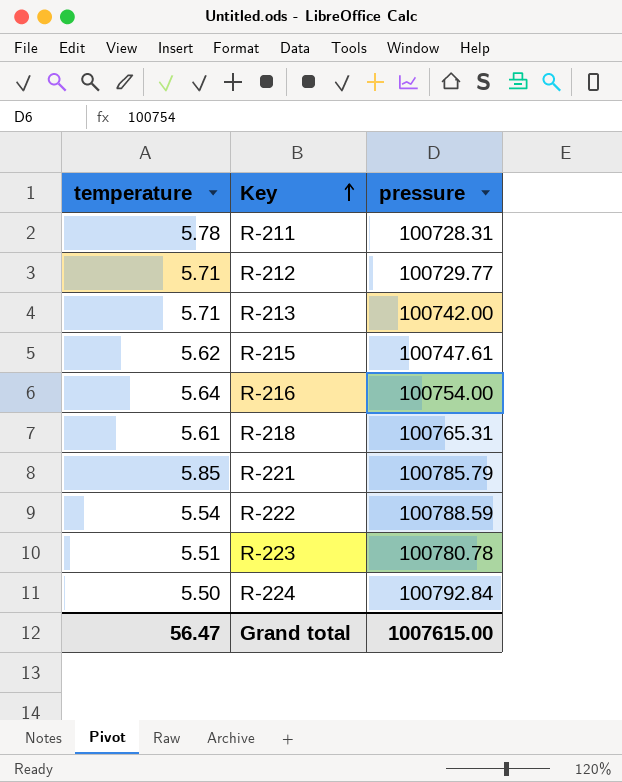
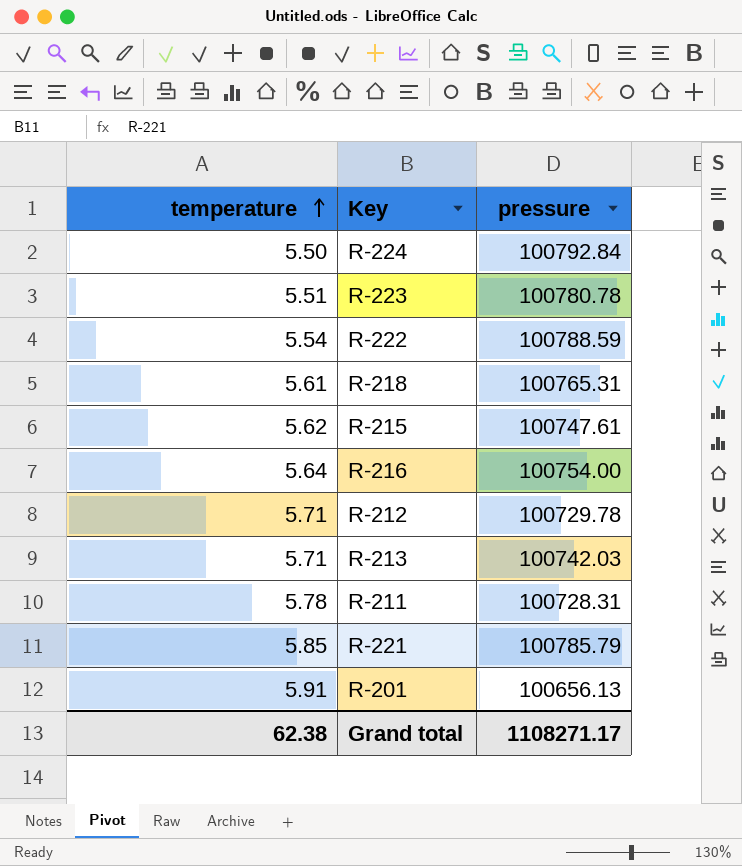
row order: Key ascending -> temperature ascending
R-212 | pressure: 100729.77 -> 100729.78
R-213 | pressure: 100742.00 -> 100742.03
row R-201: none -> 5.91 | 100656.13
Grand total | temperature: 56.47 -> 62.38
Grand total | pressure: 1007615.00 -> 1108271.17

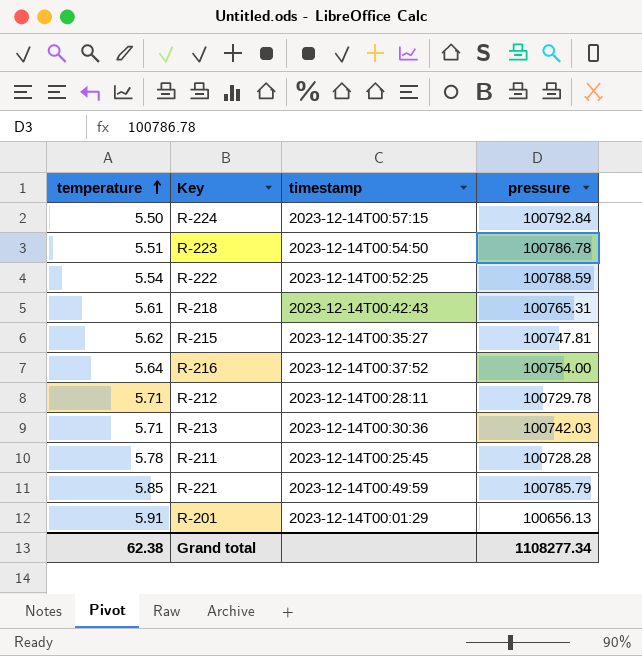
column timestamp | position: none -> 3
R-223 | pressure: 100780.78 -> 100786.78
R-215 | pressure: 100747.61 -> 100747.81
R-211 | pressure: 100728.31 -> 100728.28
Grand total | pressure: 1108271.17 -> 1108277.34

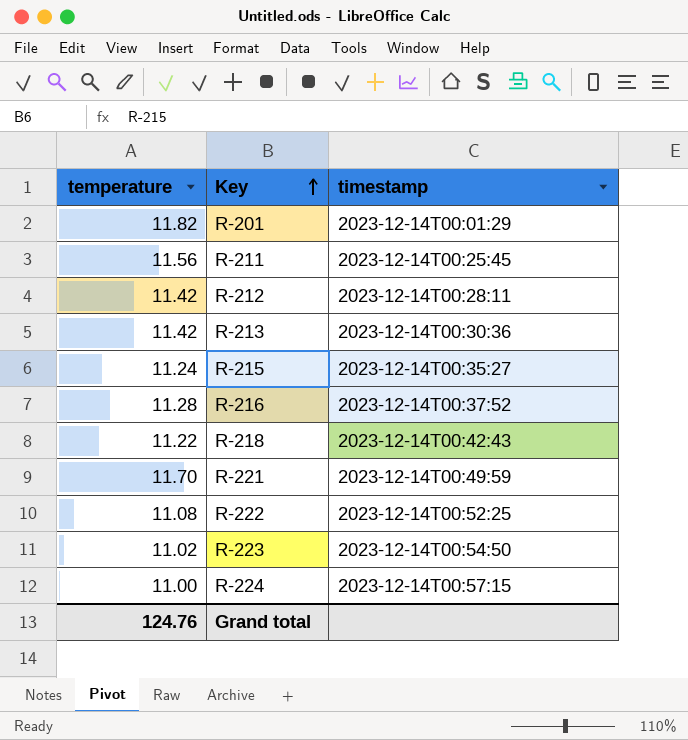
row order: temperature ascending -> Key ascending
column pressure | position: 4 -> none
R-201 | temperature: 5.91 -> 11.82
R-211 | temperature: 5.78 -> 11.56
R-212 | temperature: 5.71 -> 11.42
R-213 | temperature: 5.71 -> 11.42
R-215 | temperature: 5.62 -> 11.24
R-216 | temperature: 5.64 -> 11.28
R-218 | temperature: 5.61 -> 11.22
R-221 | temperature: 5.85 -> 11.70
R-222 | temperature: 5.54 -> 11.08
R-223 | temperature: 5.51 -> 11.02
R-224 | temperature: 5.50 -> 11.00
Grand total | temperature: 62.38 -> 124.76

